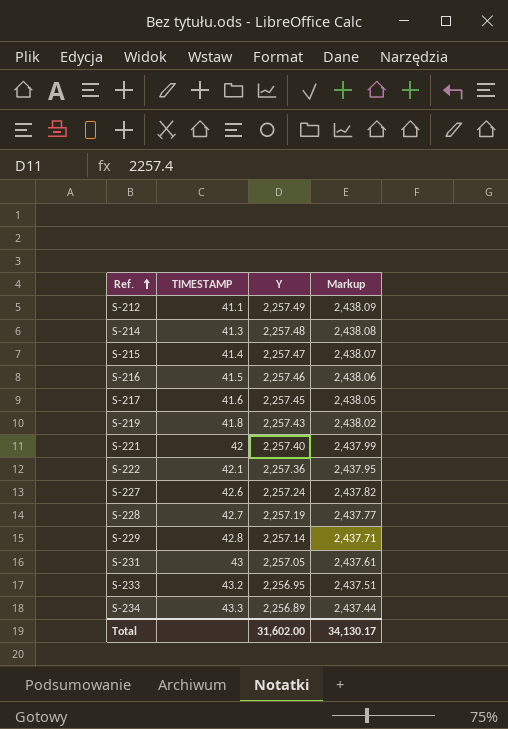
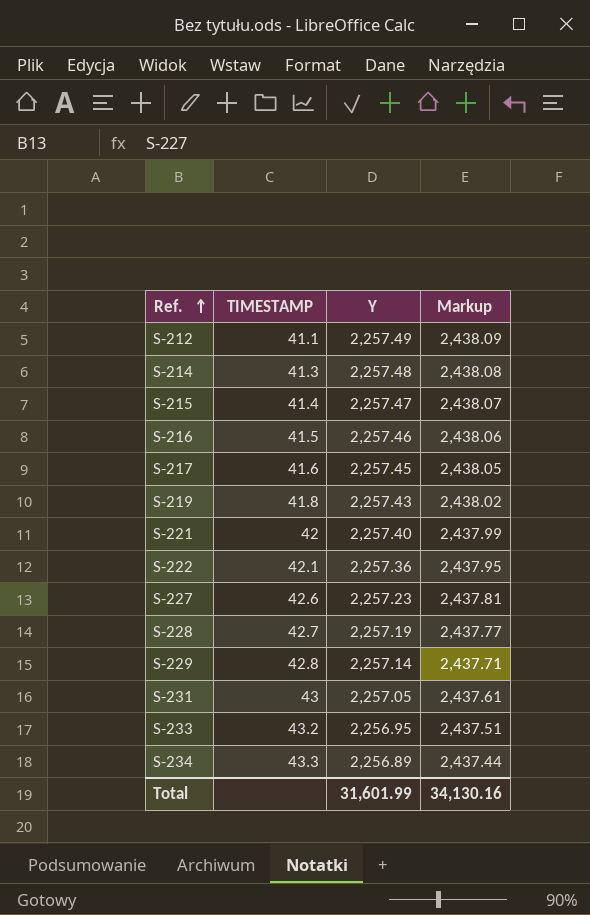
S-227 | Y: 2,257.24 -> 2,257.23
S-227 | Markup: 2,437.82 -> 2,437.81
Total | Y: 31,602.00 -> 31,601.99
Total | Markup: 34,130.17 -> 34,130.16

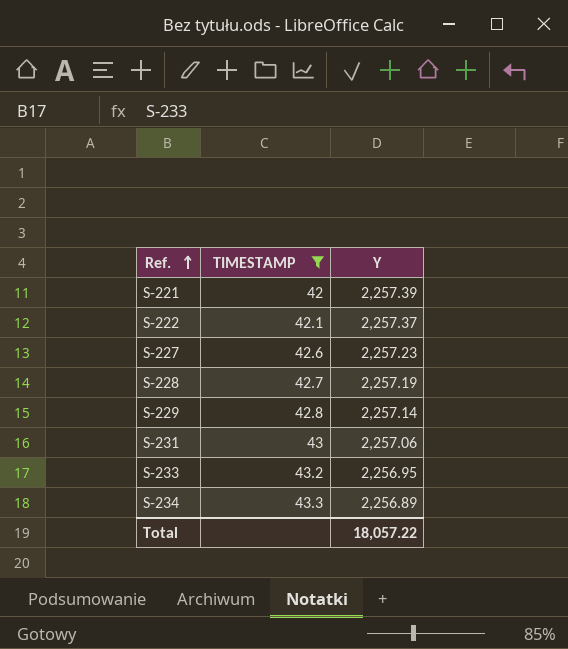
filter: none -> TIMESTAMP >= 42
column Markup | formula: [Y] * 1.08 -> none
S-221 | Y: 2,257.40 -> 2,257.39
S-222 | Y: 2,257.36 -> 2,257.37
S-231 | Y: 2,257.05 -> 2,257.06
Total | Y: 31,601.99 -> 18,057.22

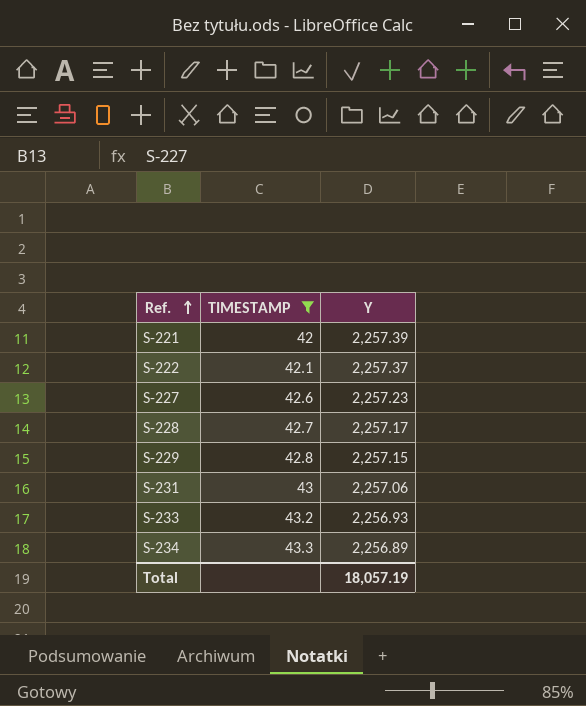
S-228 | Y: 2,257.19 -> 2,257.17
S-229 | Y: 2,257.14 -> 2,257.15
S-233 | Y: 2,256.95 -> 2,256.93
Total | Y: 18,057.22 -> 18,057.19

